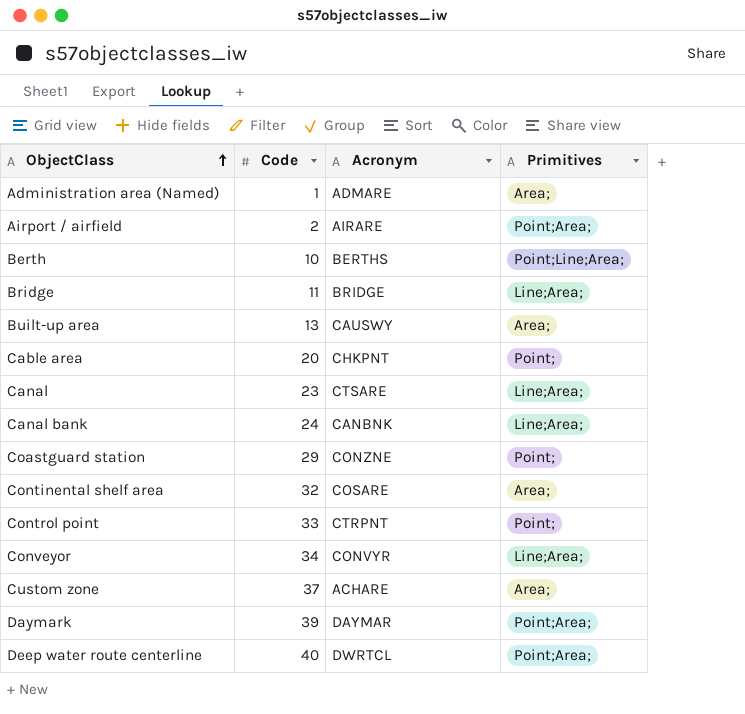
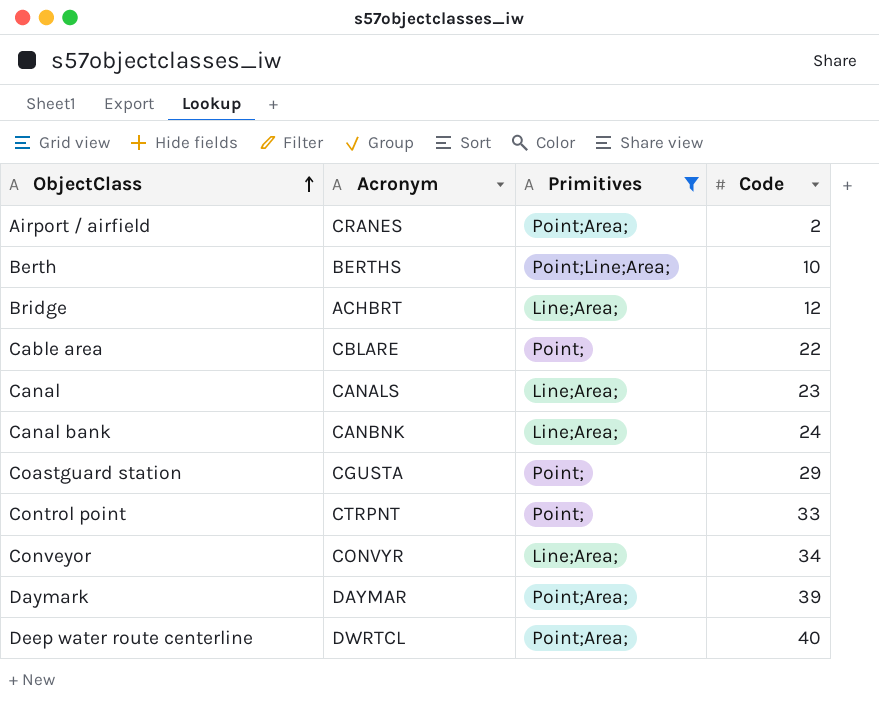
filter: none -> Primitives != Area;
column Code | position: 2 -> 4
Airport / airfield | Acronym: AIRARE -> CRANES
Bridge | Acronym: BRIDGE -> ACHBRT
Bridge | Code: 11 -> 12
Cable area | Acronym: CHKPNT -> CBLARE
Cable area | Code: 20 -> 22
Canal | Acronym: CTSARE -> CANALS
Coastguard station | Acronym: CONZNE -> CGUSTA

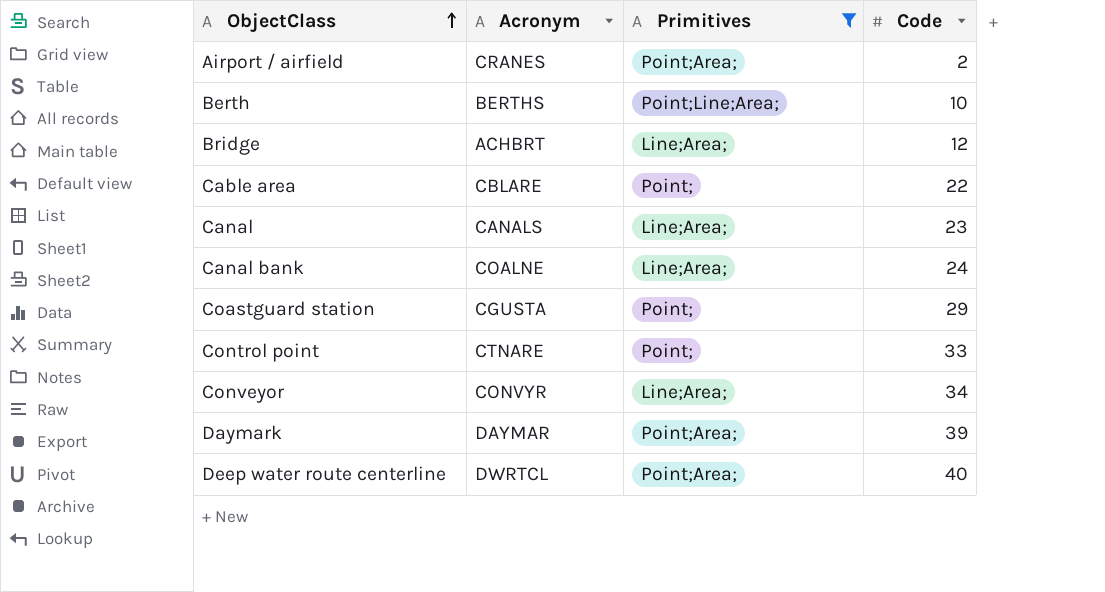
Canal bank | Acronym: CANBNK -> COALNE
Control point | Acronym: CTRPNT -> CTNARE

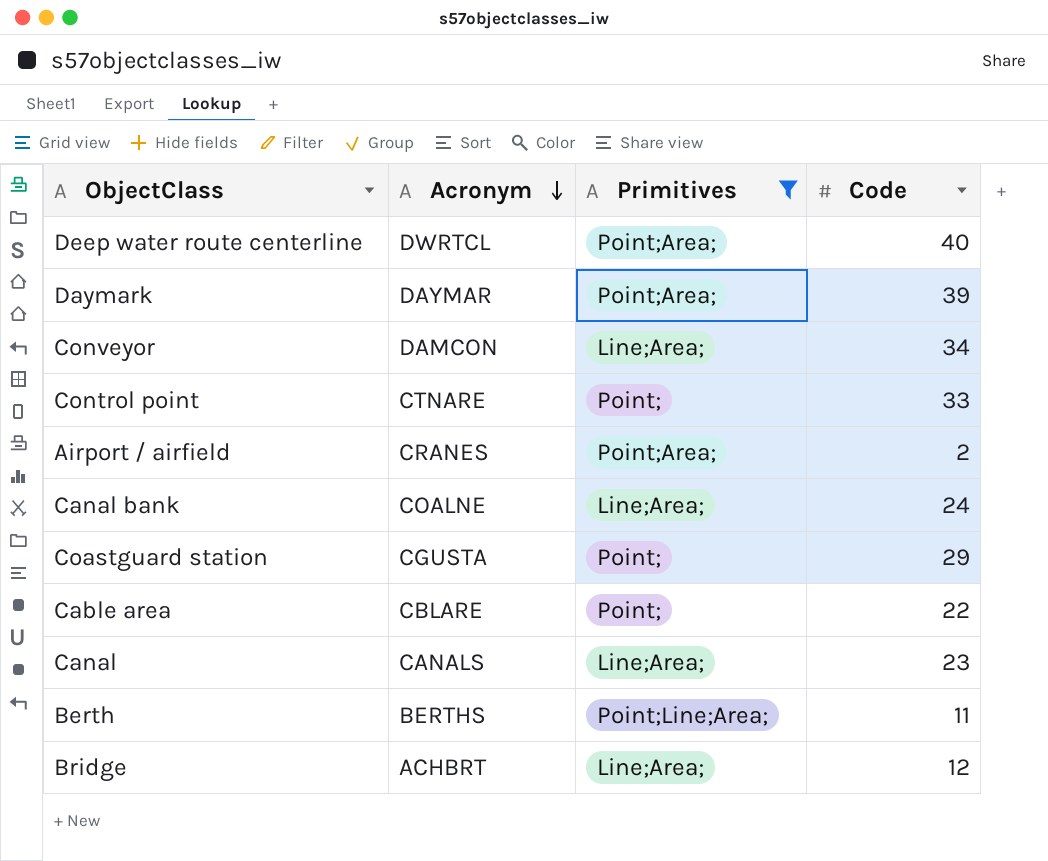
row order: ObjectClass ascending -> Acronym descending
Conveyor | Acronym: CONVYR -> DAMCON
Berth | Code: 10 -> 11

